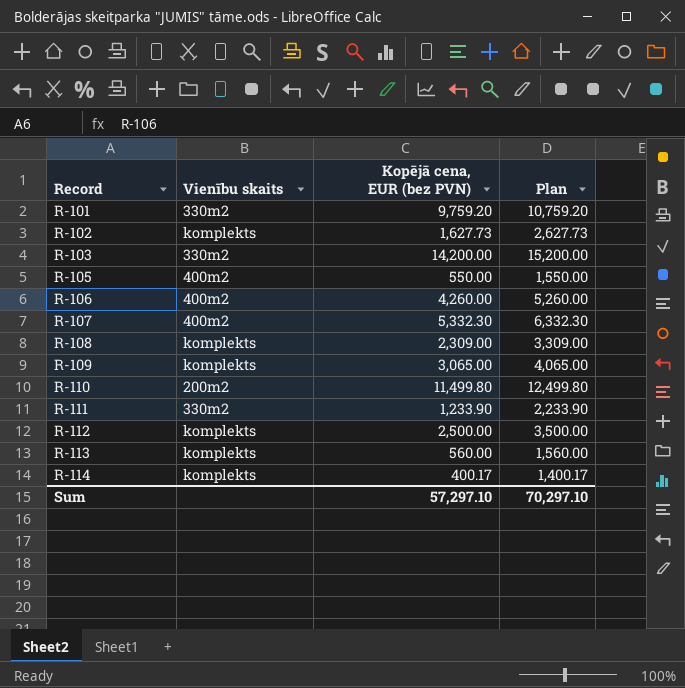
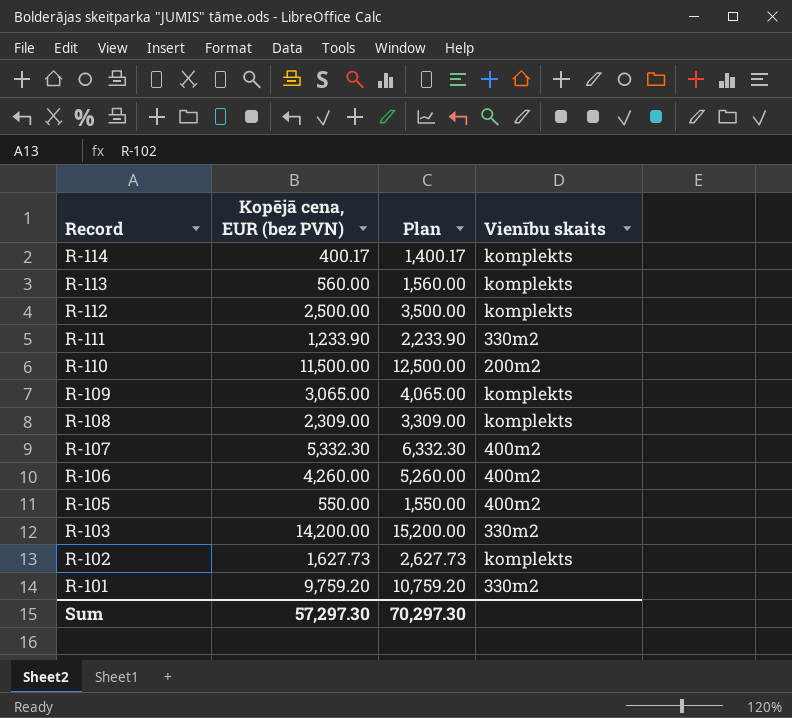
row order: Record ascending -> Record descending
column Vienību skaits | position: 2 -> 4
R-110 | Kopējā cena, EUR (bez PVN): 11,499.80 -> 11,500.00
R-110 | Plan: 12,499.80 -> 12,500.00
Sum | Kopējā cena, EUR (bez PVN): 57,297.10 -> 57,297.30
Sum | Plan: 70,297.10 -> 70,297.30

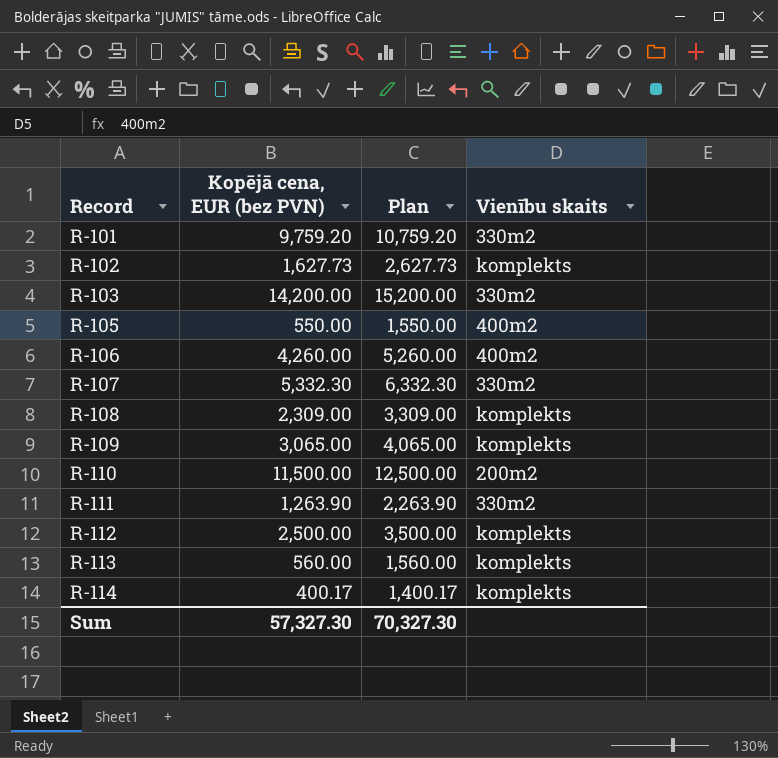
row order: Record descending -> Record ascending
R-107 | Vienību skaits: 400m2 -> 330m2
R-111 | Kopējā cena, EUR (bez PVN): 1,233.90 -> 1,263.90
R-111 | Plan: 2,233.90 -> 2,263.90
Sum | Kopējā cena, EUR (bez PVN): 57,297.30 -> 57,327.30
Sum | Plan: 70,297.30 -> 70,327.30

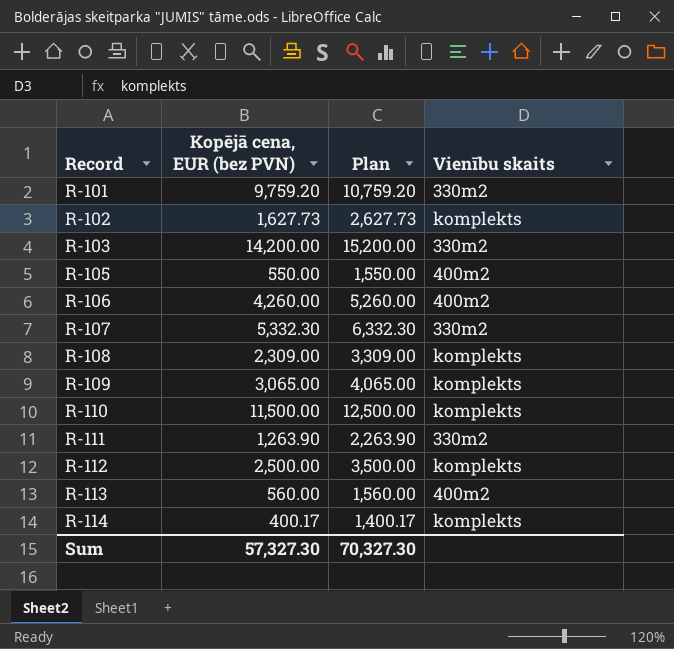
R-110 | Vienību skaits: 200m2 -> komplekts
R-113 | Vienību skaits: komplekts -> 400m2

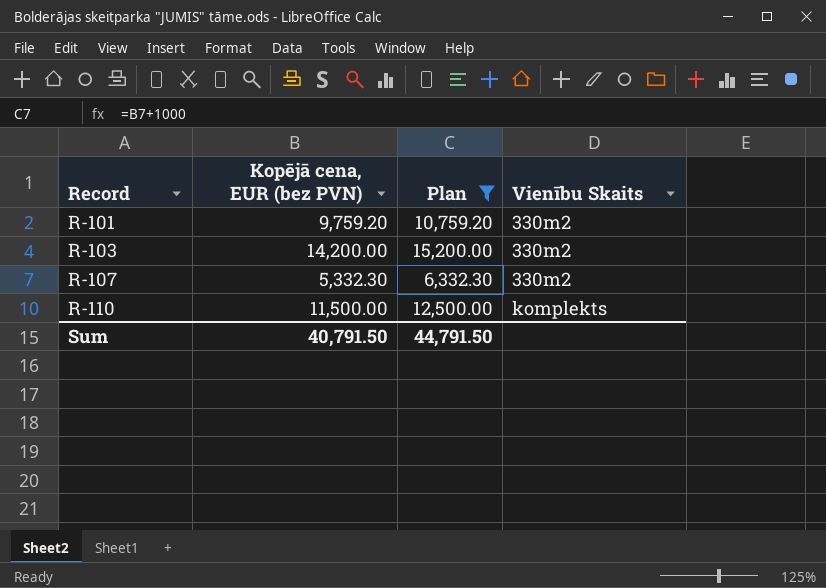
filter: none -> Plan >= 6,332.30
column name: Vienību skaits -> Vienību Skaits
Sum | Kopējā cena, EUR (bez PVN): 57,327.30 -> 40,791.50
Sum | Plan: 70,327.30 -> 44,791.50

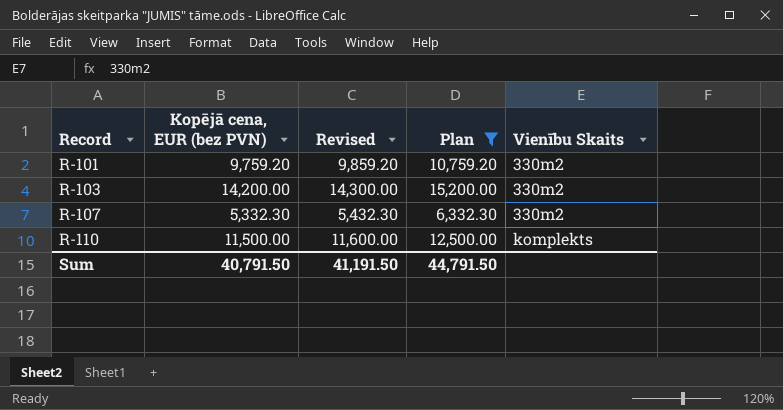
column Revised | formula: none -> [Kopējā cena, EUR (bez PVN)] + 100

